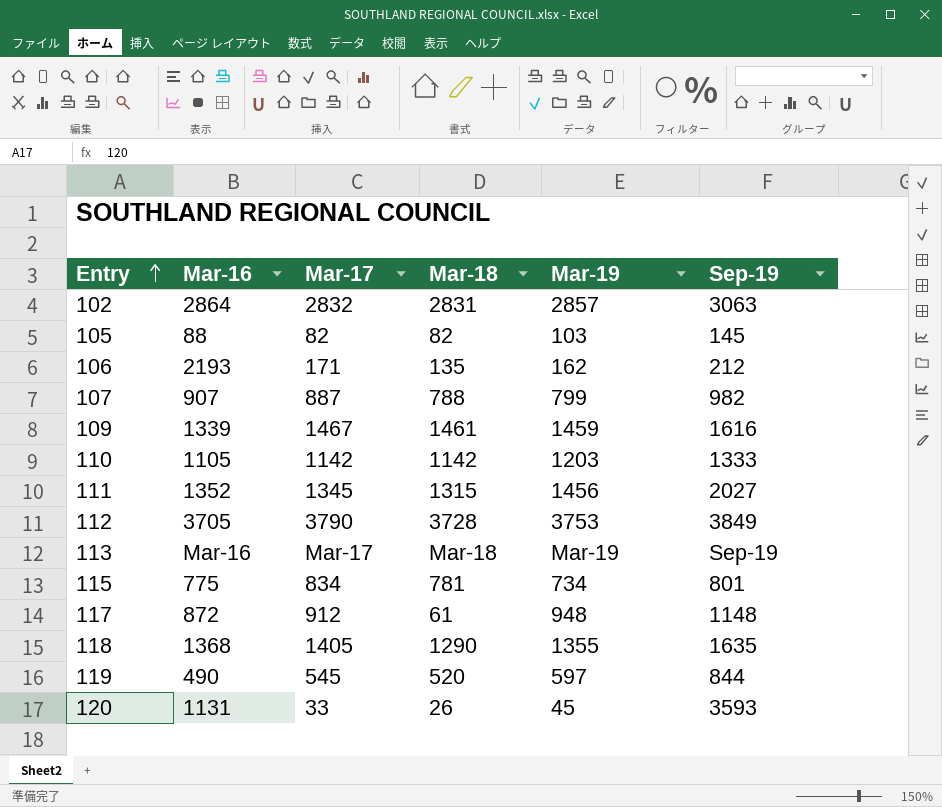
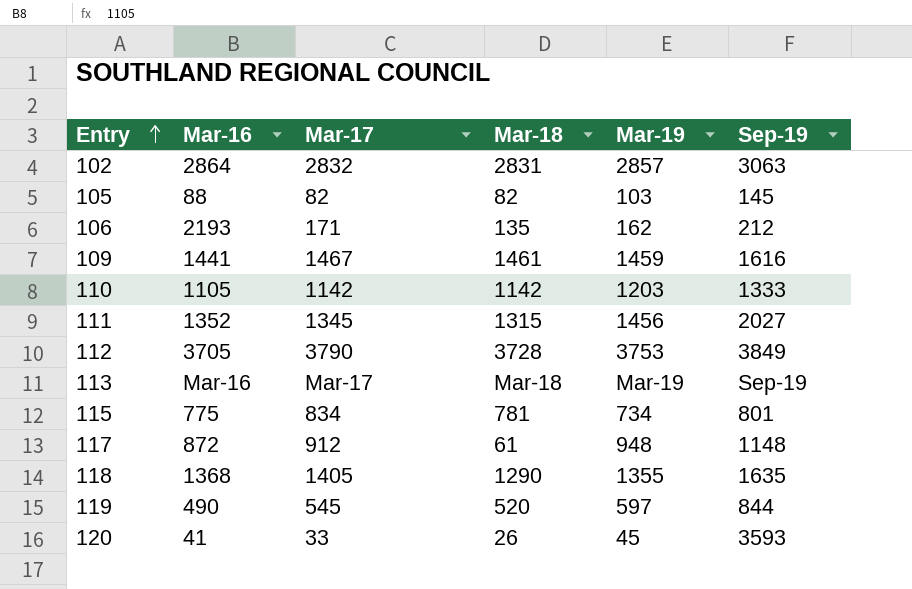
row 107: 907 | 887 | 788 | 799 | 982 -> none
109 | Mar-16: 1339 -> 1441
120 | Mar-16: 1131 -> 41

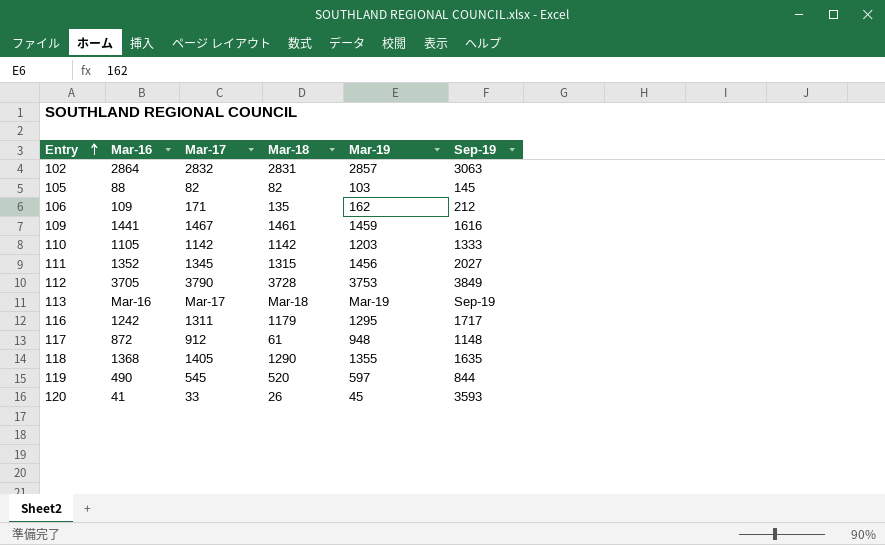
row 115: 775 | 834 | 781 | 734 | 801 -> none
106 | Mar-16: 2193 -> 109
row 116: none -> 1242 | 1311 | 1179 | 1295 | 1717

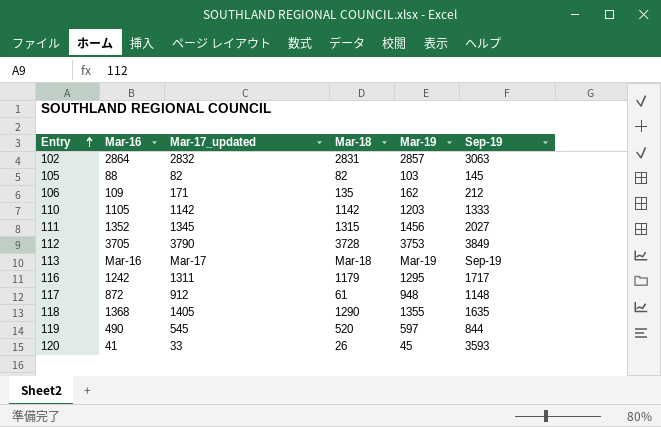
column name: Mar-17 -> Mar-17_updated
row 109: 1441 | 1467 | 1461 | 1459 | 1616 -> none

